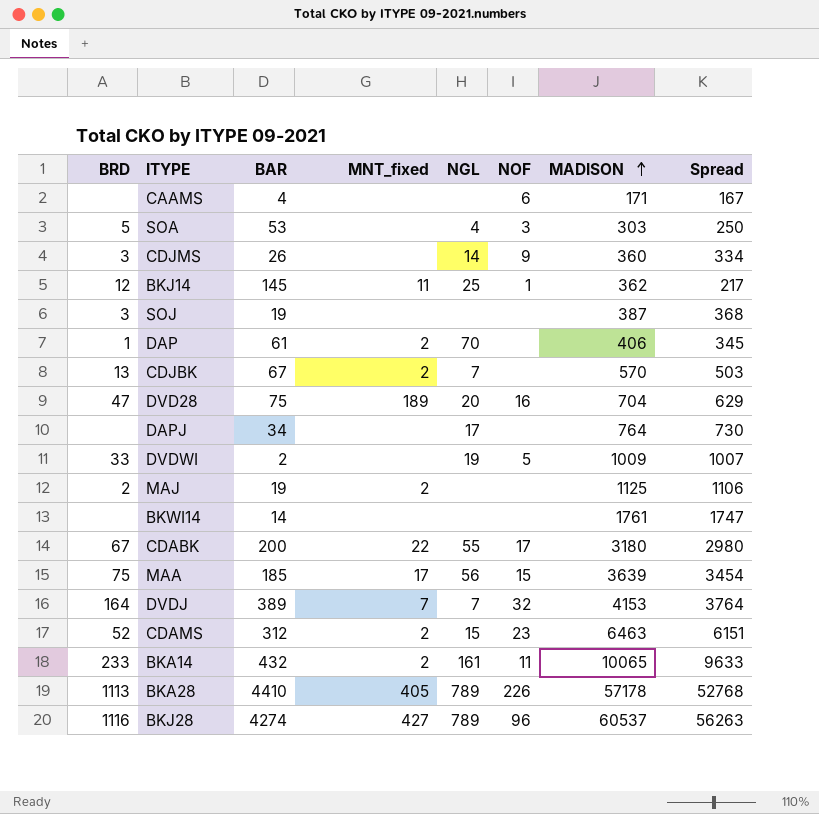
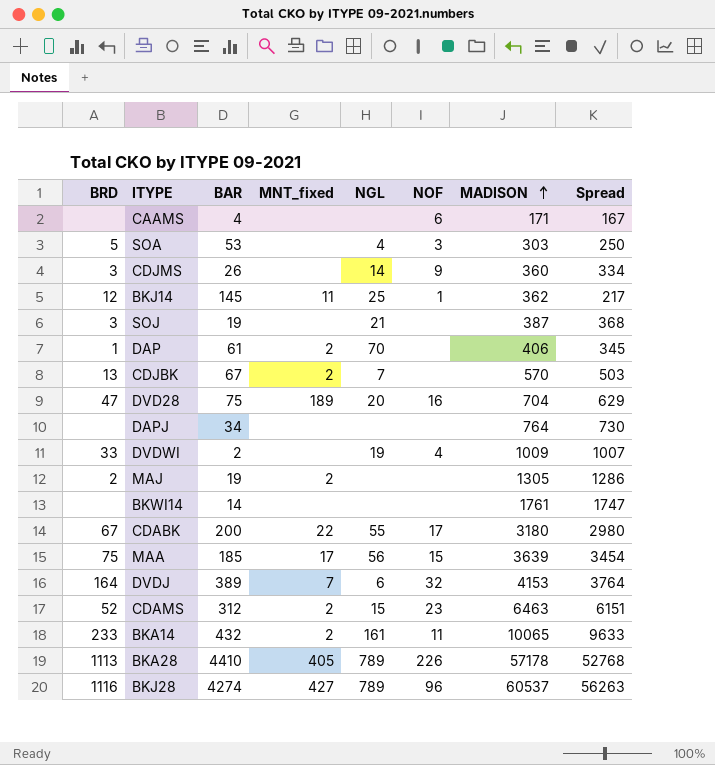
SOJ | NGL: none -> 21
DAPJ | NGL: 17 -> none
DVDWI | NOF: 5 -> 4
MAJ | MADISON: 1125 -> 1305
MAJ | Spread: 1106 -> 1286
DVDJ | NGL: 7 -> 6

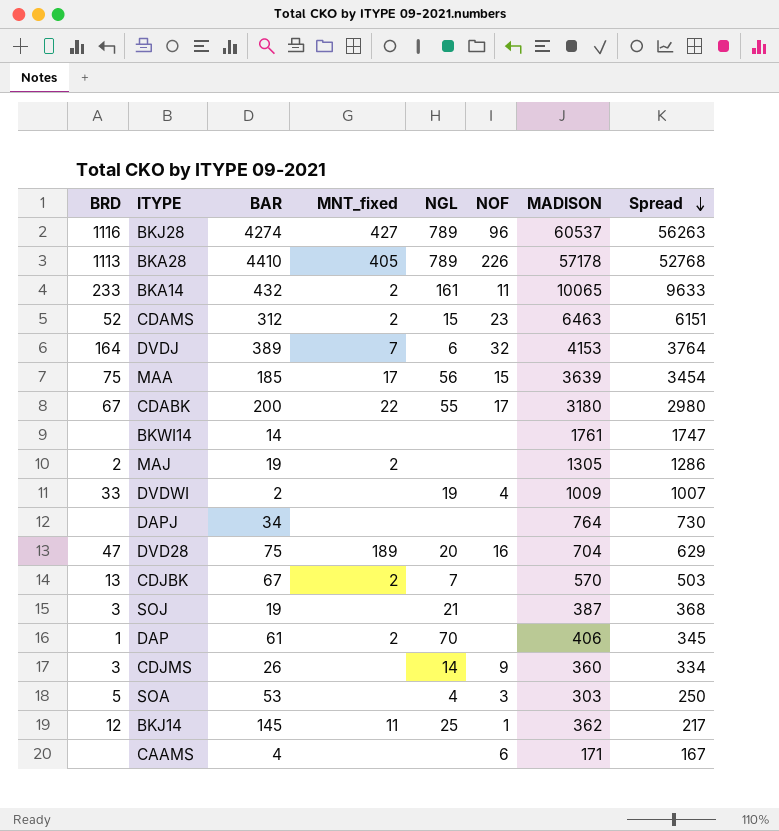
row order: MADISON ascending -> Spread descending

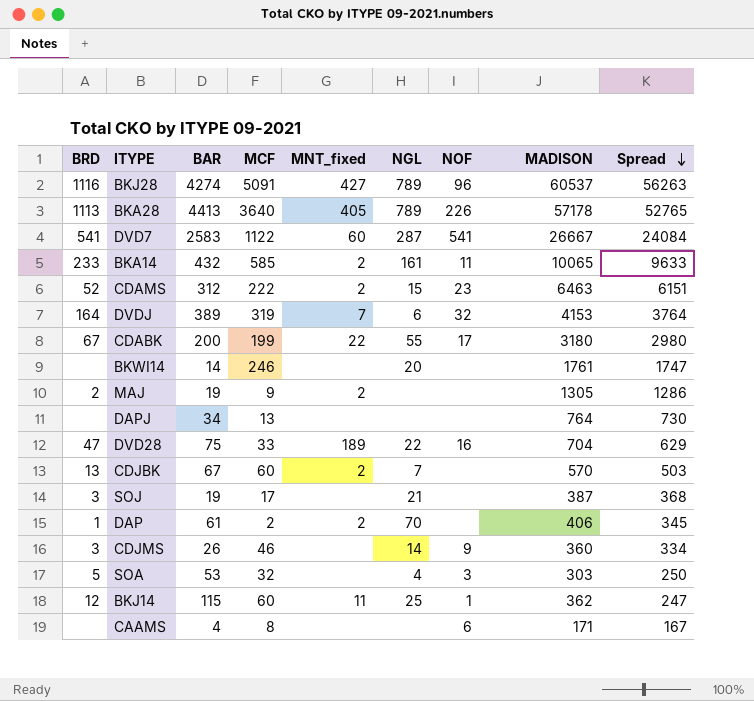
column MCF | position: none -> 4
row MAA: 75 | 185 | 17 | 56 | 15 | 3639 | 3454 -> none
row DVDWI: 33 | 2 | none | 19 | 4 | 1009 | 1007 -> none
BKA28 | BAR: 4410 -> 4413
BKA28 | Spread: 52768 -> 52765
row DVD7: none -> 541 | 2583 | 1122 | 60 | 287 | 541 | 26667 | 24084
BKWI14 | NGL: none -> 20
DVD28 | NGL: 20 -> 22
BKJ14 | BAR: 145 -> 115
BKJ14 | Spread: 217 -> 247

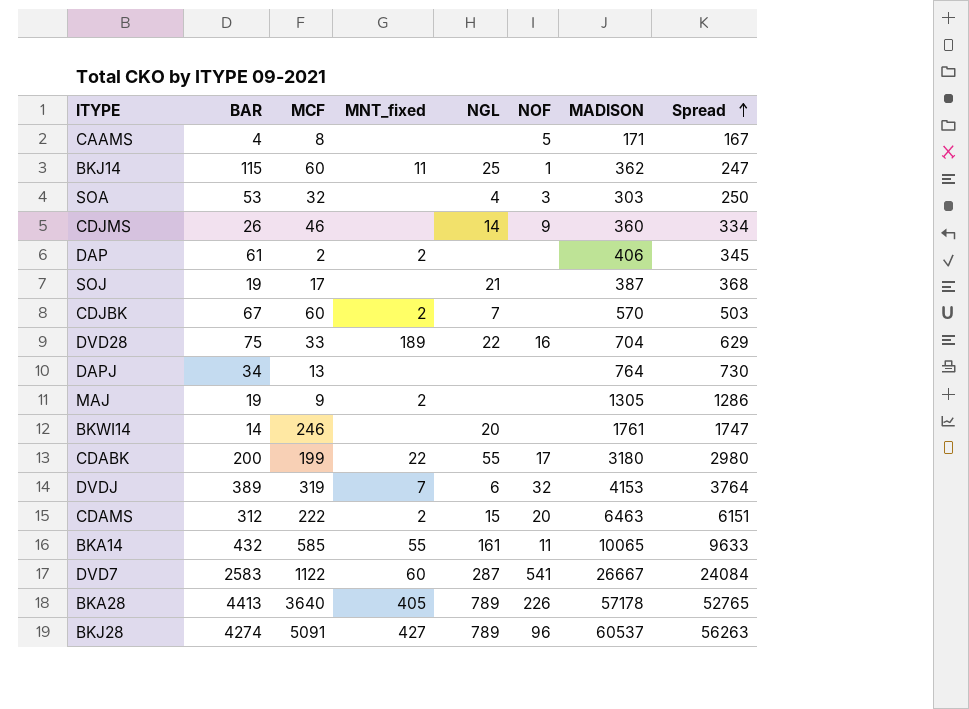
row order: Spread descending -> Spread ascending
column BRD | position: 1 -> none
CAAMS | NOF: 6 -> 5
DAP | NGL: 70 -> none
CDAMS | NOF: 23 -> 20
BKA14 | MNT_fixed: 2 -> 55

